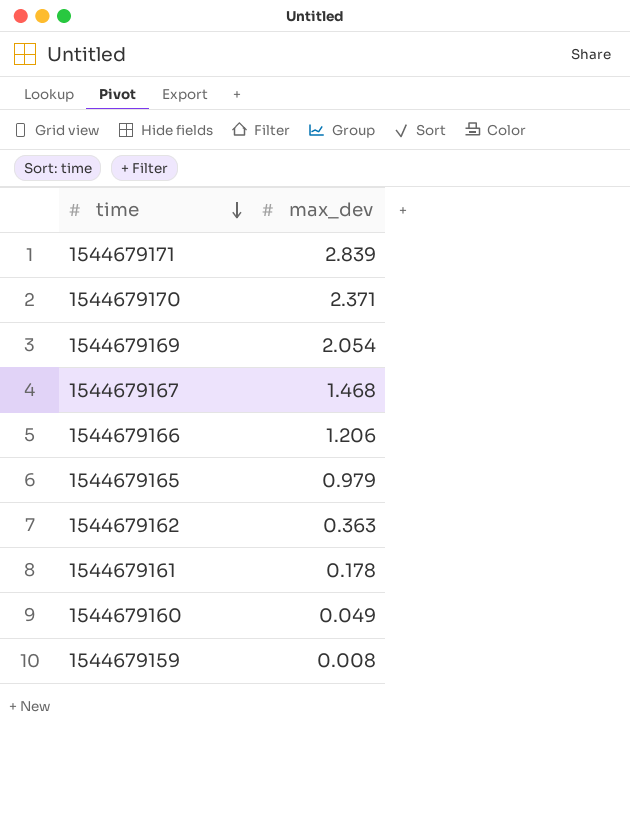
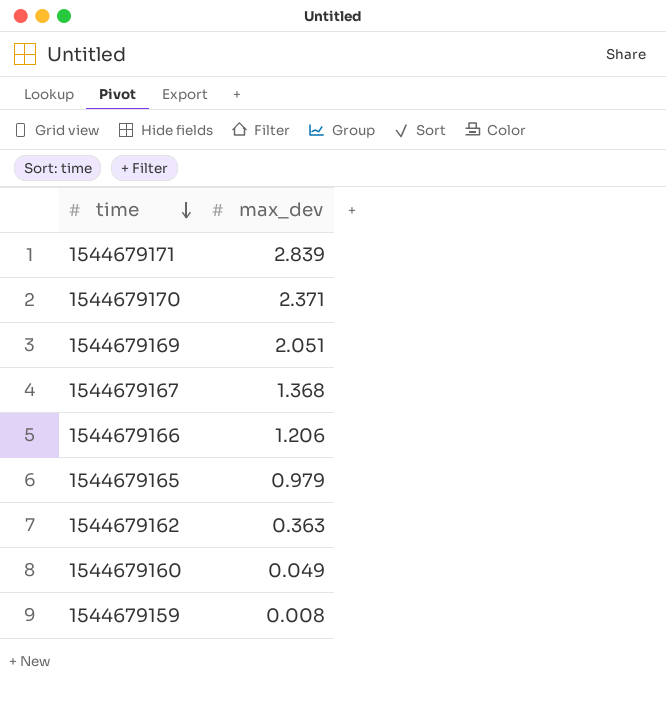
row 1544679161: 0.178 -> none
1544679169 | max_dev: 2.054 -> 2.051
1544679167 | max_dev: 1.468 -> 1.368

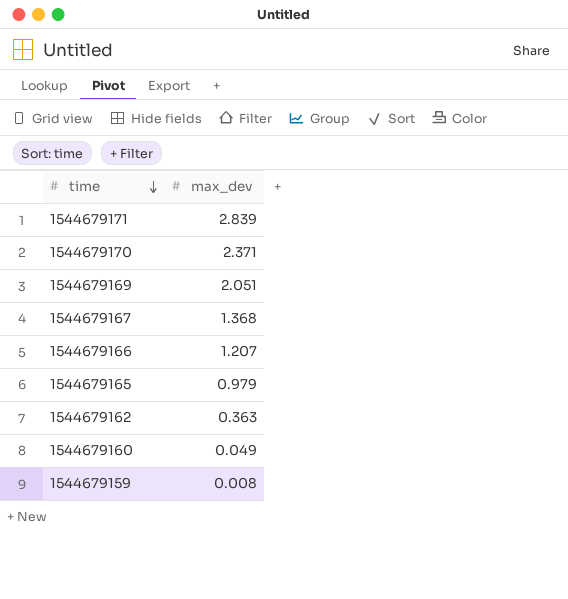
1544679166 | max_dev: 1.206 -> 1.207

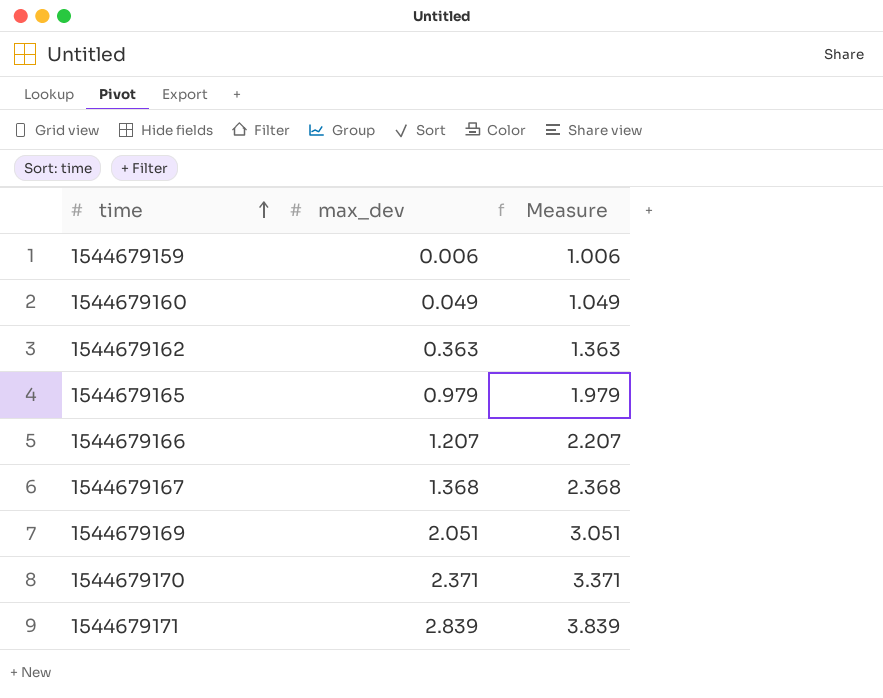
row order: time descending -> time ascending
column Measure | formula: none -> [max_dev] + 1
1544679159 | max_dev: 0.008 -> 0.006

